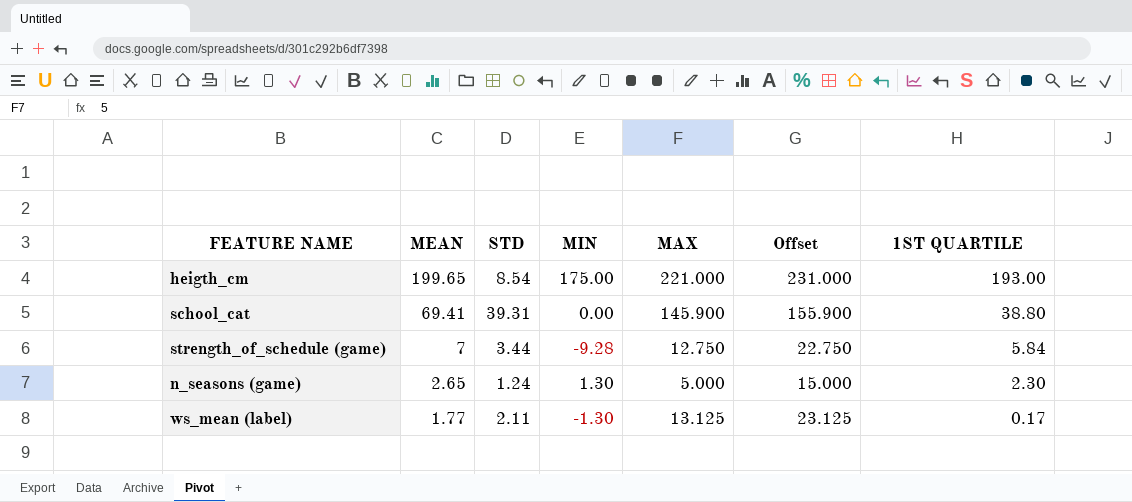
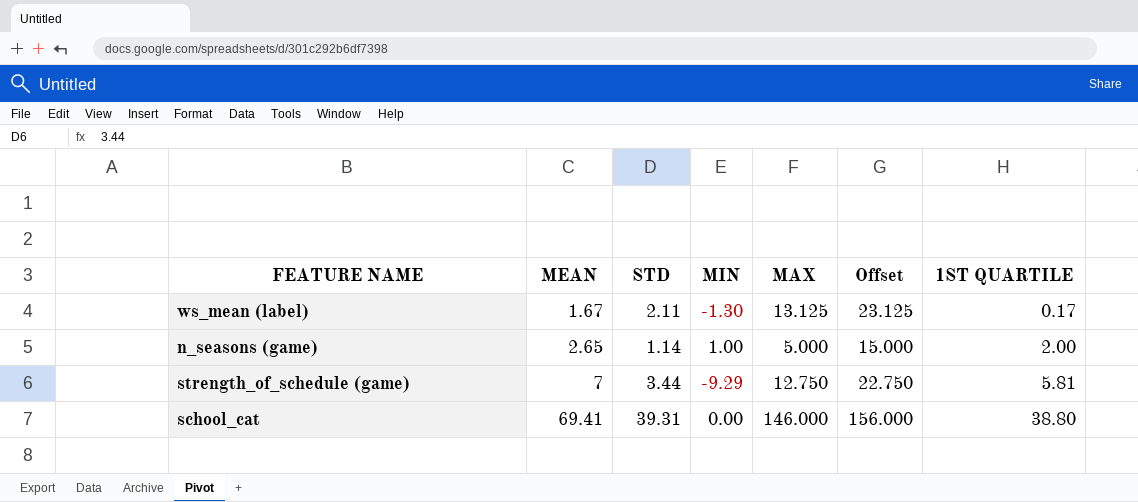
row order: MEAN descending -> MEAN ascending
row heigth_cm: 199.65 | 8.54 | 175.00 | 221.000 | 231.000 | 193.00 -> none
ws_mean (label) | MEAN: 1.77 -> 1.67
n_seasons (game) | STD: 1.24 -> 1.14
n_seasons (game) | MIN: 1.30 -> 1.00
n_seasons (game) | 1ST QUARTILE: 2.30 -> 2.00
strength_of_schedule (game) | MIN: -9.28 -> -9.29
strength_of_schedule (game) | 1ST QUARTILE: 5.84 -> 5.81
school_cat | MAX: 145.900 -> 146.000
school_cat | Offset: 155.900 -> 156.000

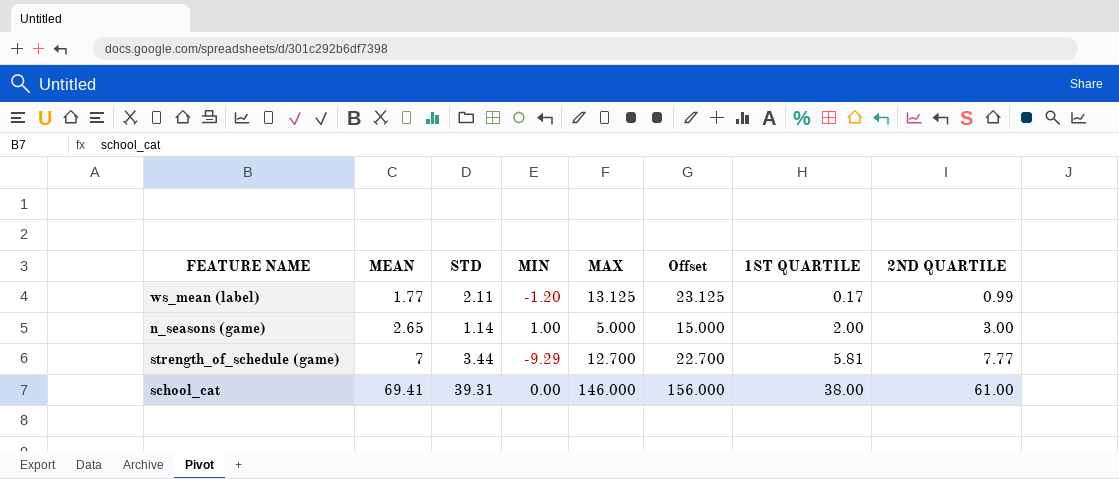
column 2ND QUARTILE | position: none -> 8
ws_mean (label) | MEAN: 1.67 -> 1.77
ws_mean (label) | MIN: -1.30 -> -1.20
strength_of_schedule (game) | MAX: 12.750 -> 12.700
strength_of_schedule (game) | Offset: 22.750 -> 22.700
school_cat | 1ST QUARTILE: 38.80 -> 38.00

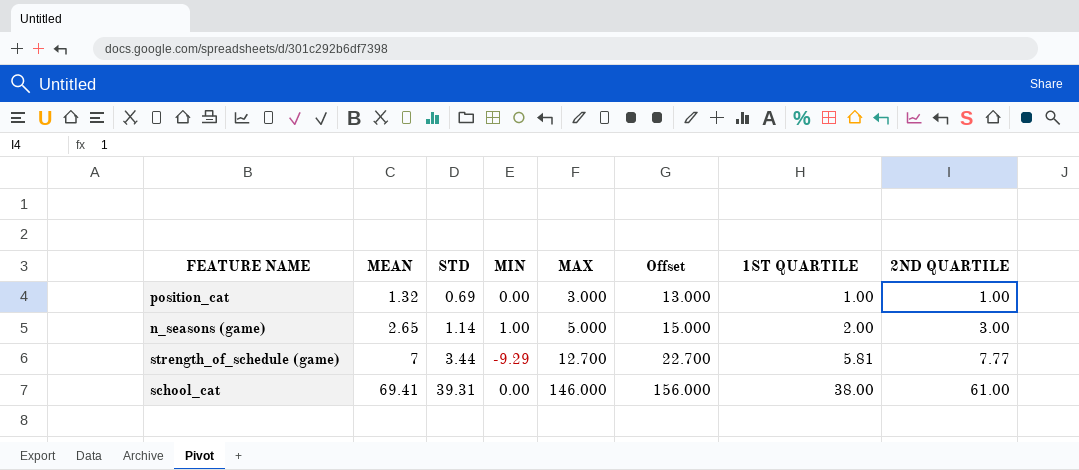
row ws_mean (label): 1.77 | 2.11 | -1.20 | 13.125 | 23.125 | 0.17 | 0.99 -> none
row position_cat: none -> 1.32 | 0.69 | 0.00 | 3.000 | 13.000 | 1.00 | 1.00

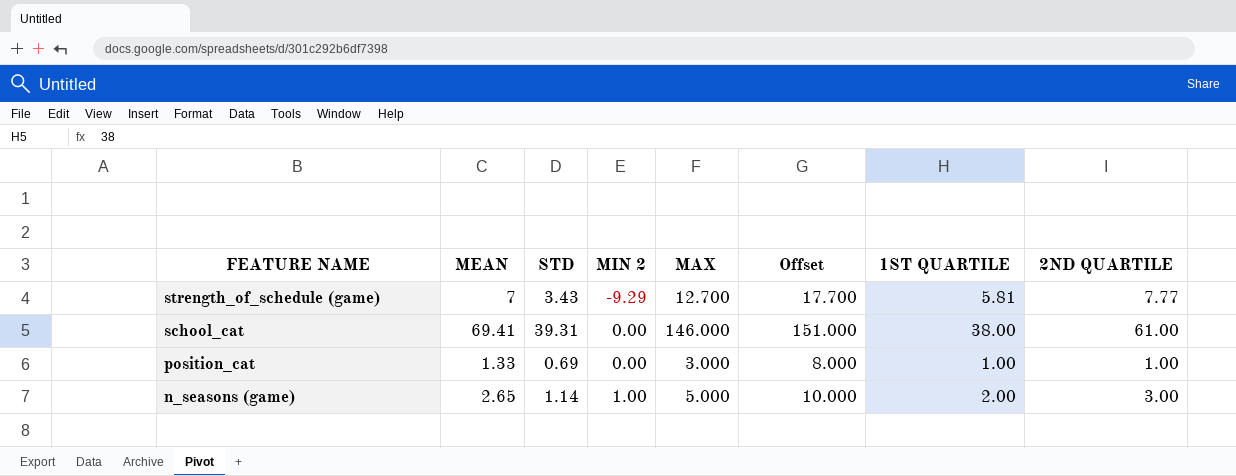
row order: MEAN ascending -> FEATURE NAME descending
column name: MIN -> MIN 2
column Offset | formula: [MAX] + 10 -> [MAX] + 5
strength_of_schedule (game) | STD: 3.44 -> 3.43
position_cat | MEAN: 1.32 -> 1.33

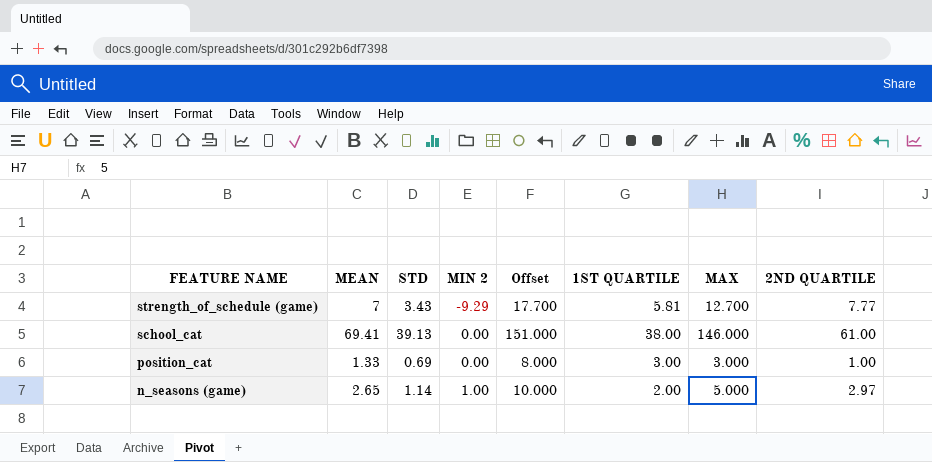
column MAX | position: 5 -> 7
school_cat | STD: 39.31 -> 39.13
position_cat | 1ST QUARTILE: 1.00 -> 3.00
n_seasons (game) | 2ND QUARTILE: 3.00 -> 2.97

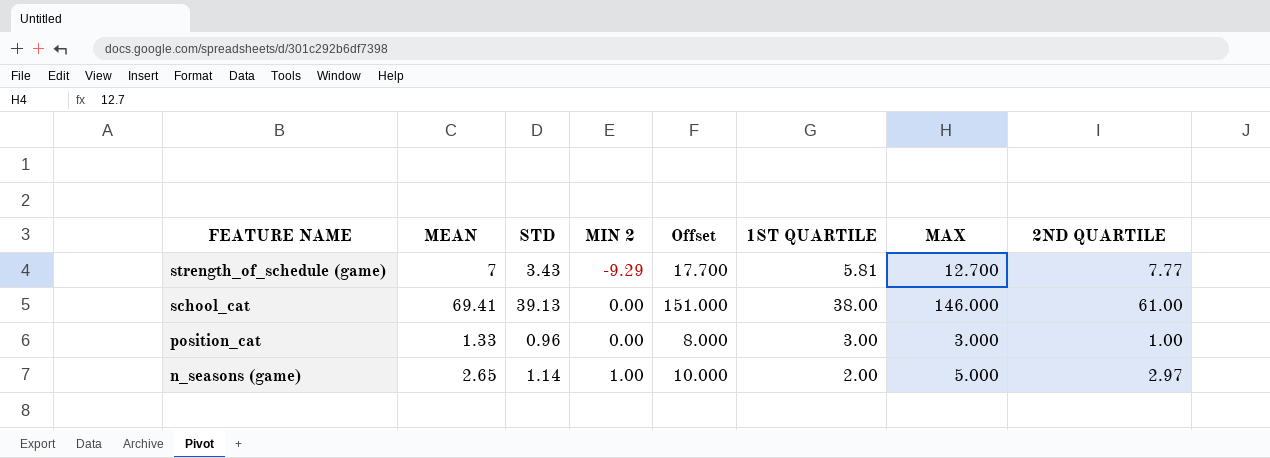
position_cat | STD: 0.69 -> 0.96

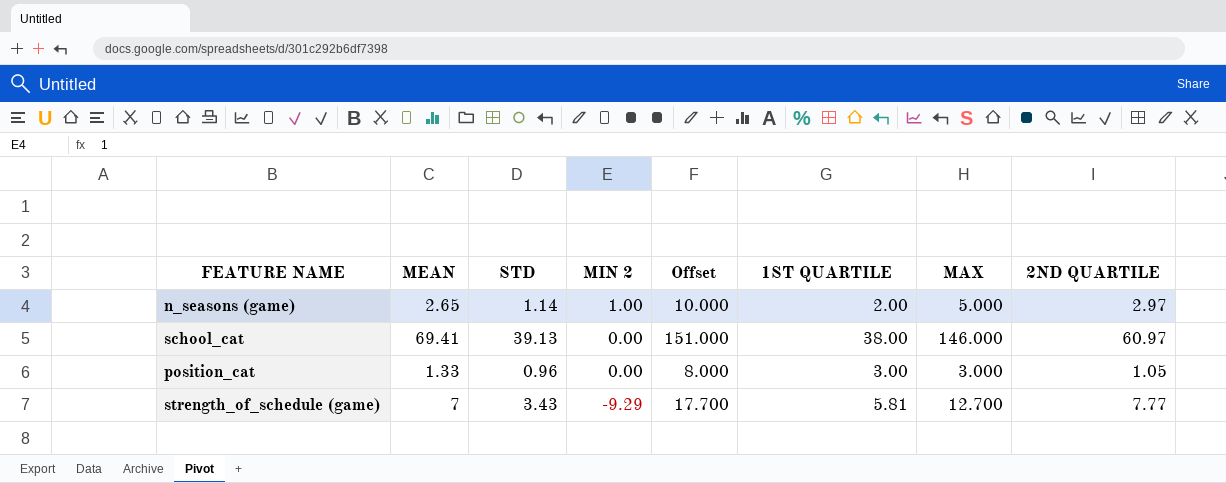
row order: FEATURE NAME descending -> MIN 2 descending
school_cat | 2ND QUARTILE: 61.00 -> 60.97
position_cat | 2ND QUARTILE: 1.00 -> 1.05

